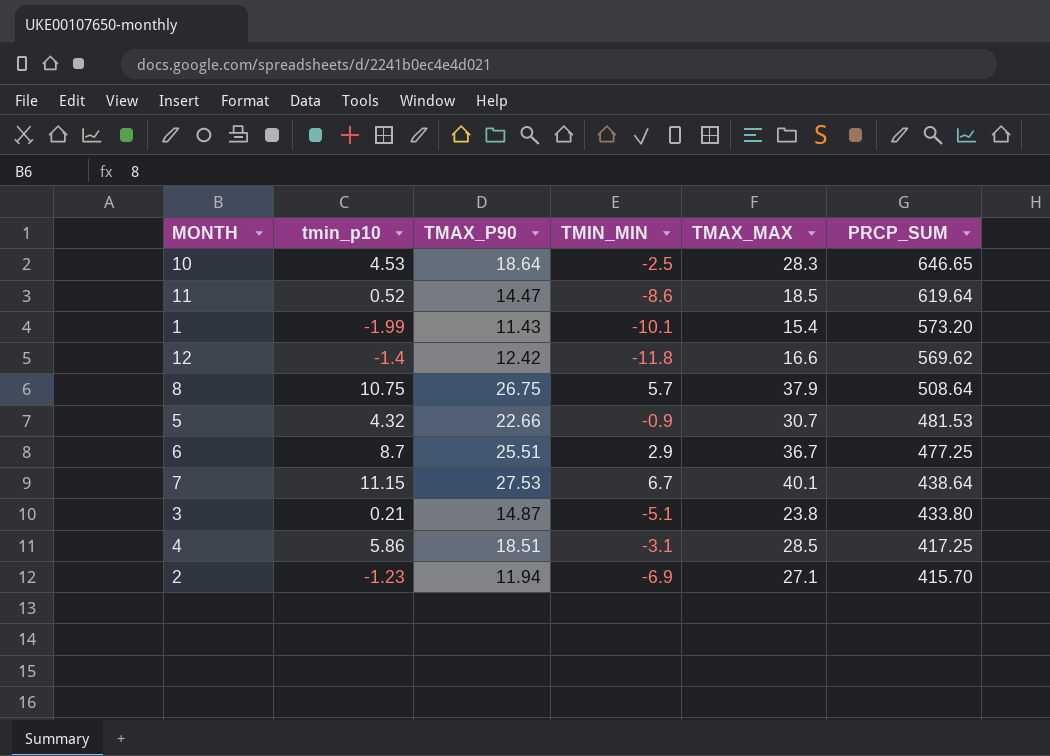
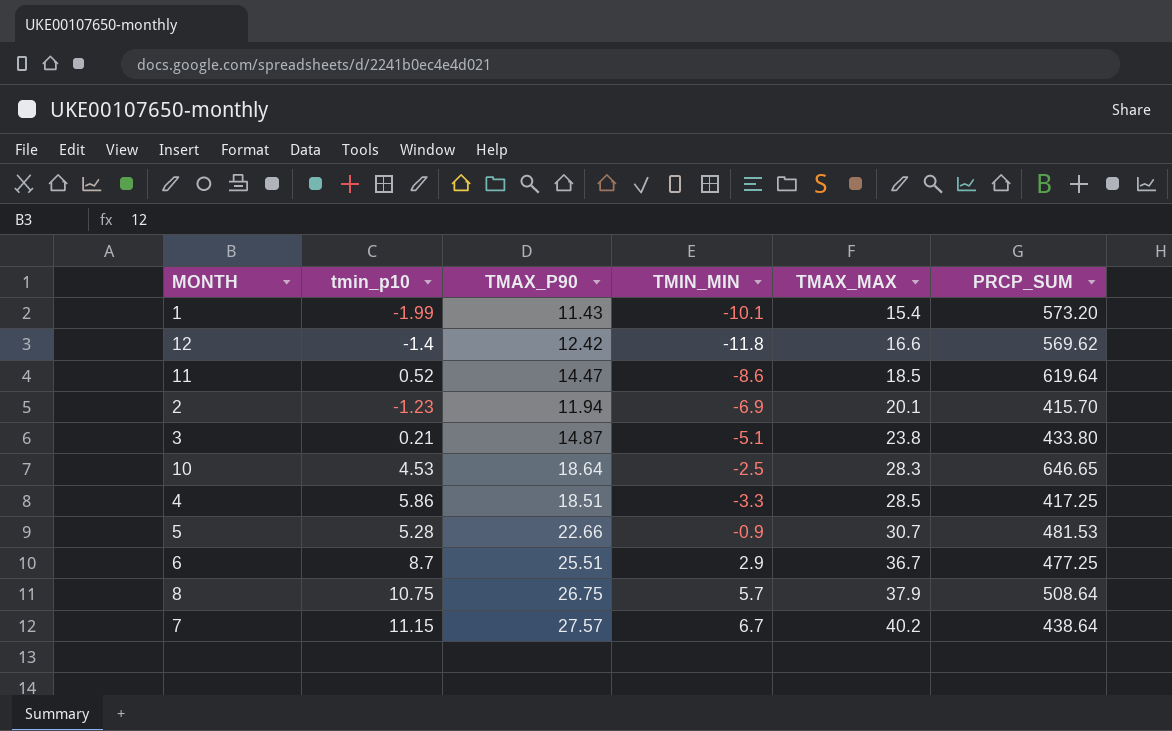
row order: PRCP_SUM descending -> TMAX_MAX ascending
2 | TMAX_MAX: 27.1 -> 20.1
4 | TMIN_MIN: -3.1 -> -3.3
5 | tmin_p10: 4.32 -> 5.28
7 | TMAX_P90: 27.53 -> 27.57
7 | TMAX_MAX: 40.1 -> 40.2

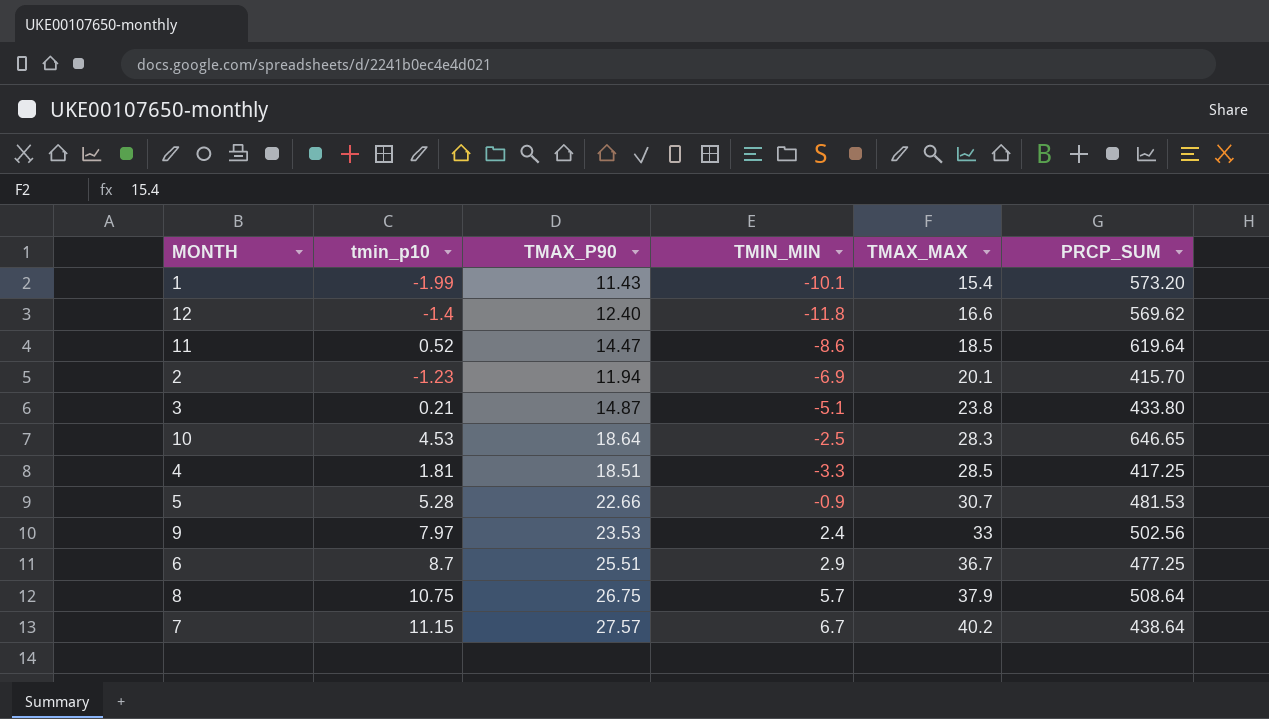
12 | TMAX_P90: 12.42 -> 12.40
4 | tmin_p10: 5.86 -> 1.81
row 9: none -> 7.97 | 23.53 | 2.4 | 33 | 502.56

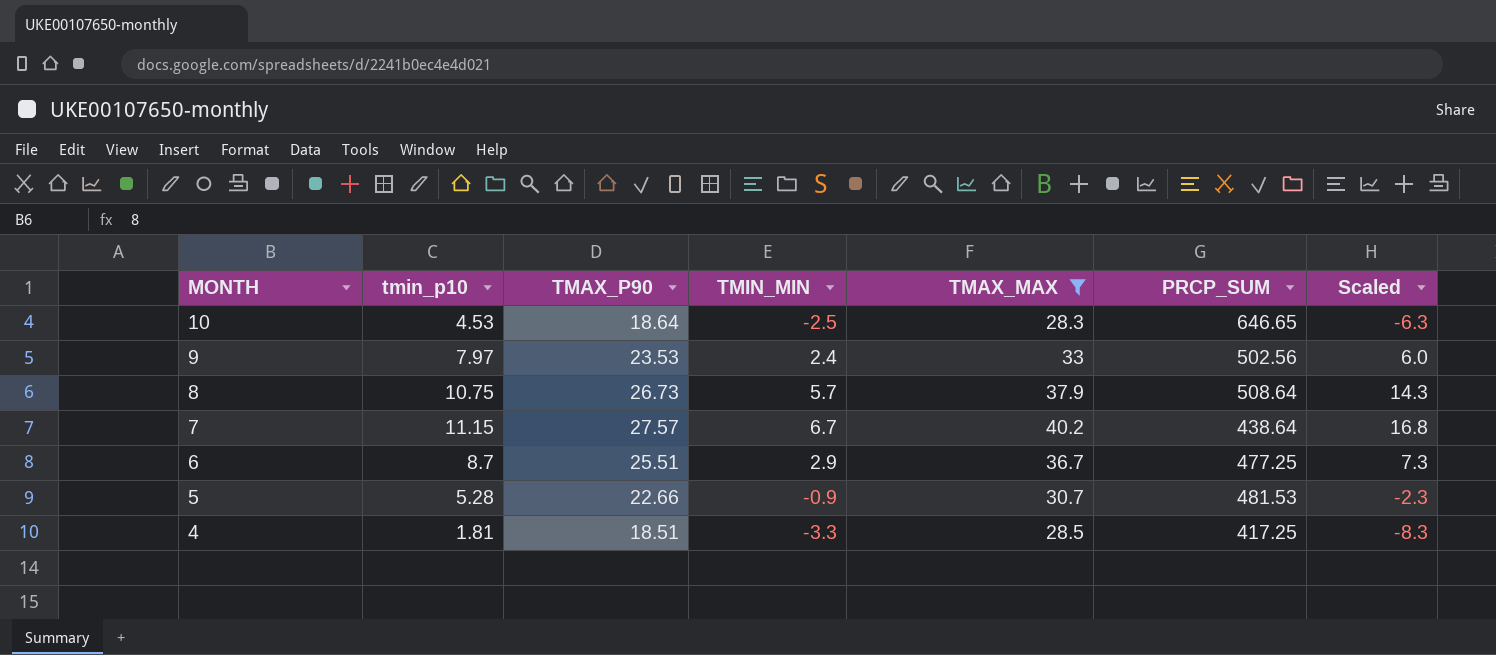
filter: none -> TMAX_MAX >= 28.3
row order: TMAX_MAX ascending -> MONTH descending
column Scaled | formula: none -> [TMIN_MIN] * 2.5
8 | TMAX_P90: 26.75 -> 26.73

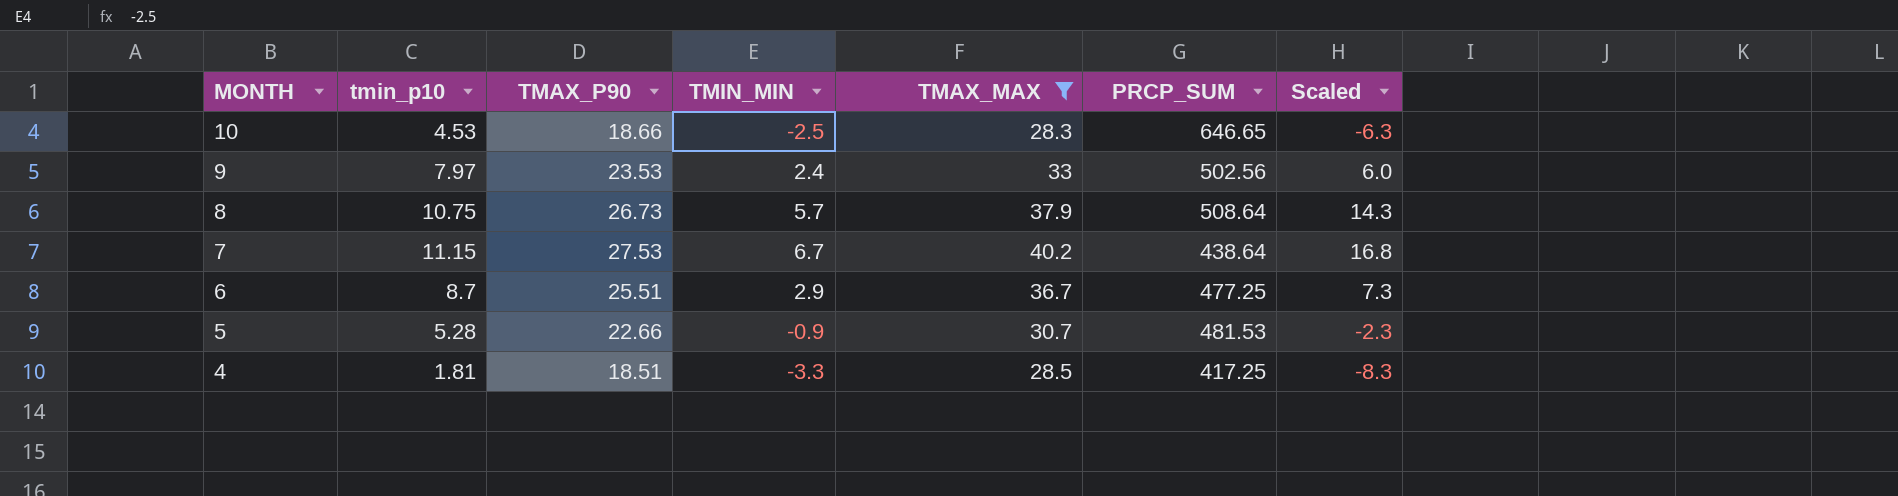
10 | TMAX_P90: 18.64 -> 18.66
7 | TMAX_P90: 27.57 -> 27.53

